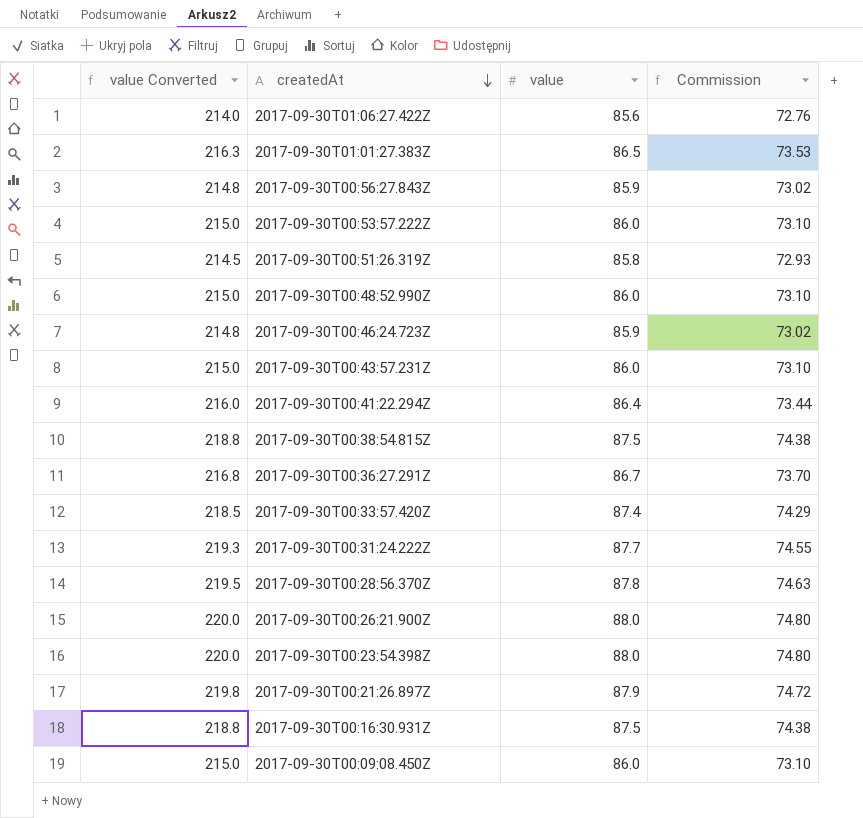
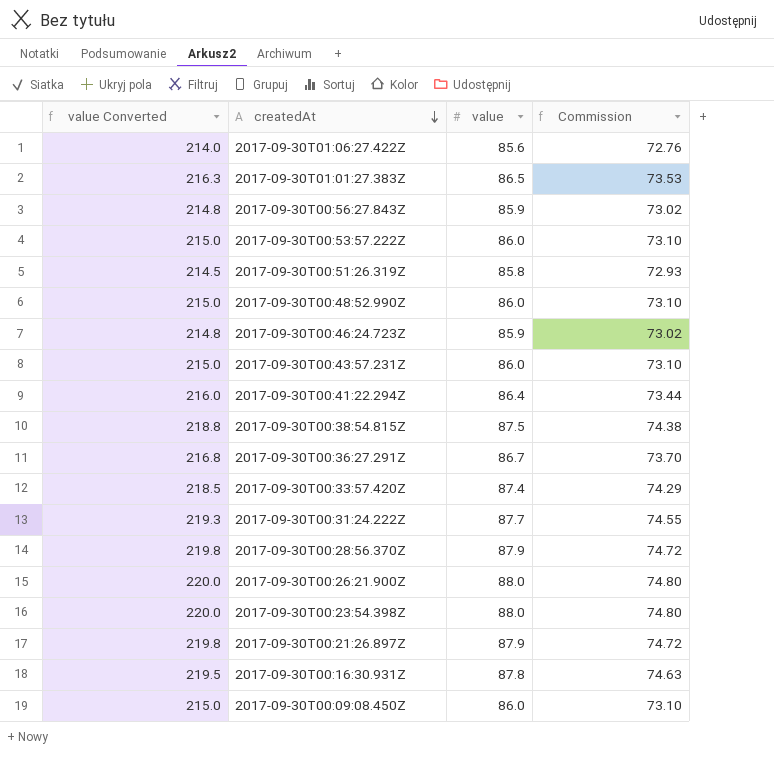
2017-09-30T00:28:56.370Z | value Converted: 219.5 -> 219.8
2017-09-30T00:28:56.370Z | value: 87.8 -> 87.9
2017-09-30T00:28:56.370Z | Commission: 74.63 -> 74.72
2017-09-30T00:16:30.931Z | value Converted: 218.8 -> 219.5
2017-09-30T00:16:30.931Z | value: 87.5 -> 87.8
2017-09-30T00:16:30.931Z | Commission: 74.38 -> 74.63

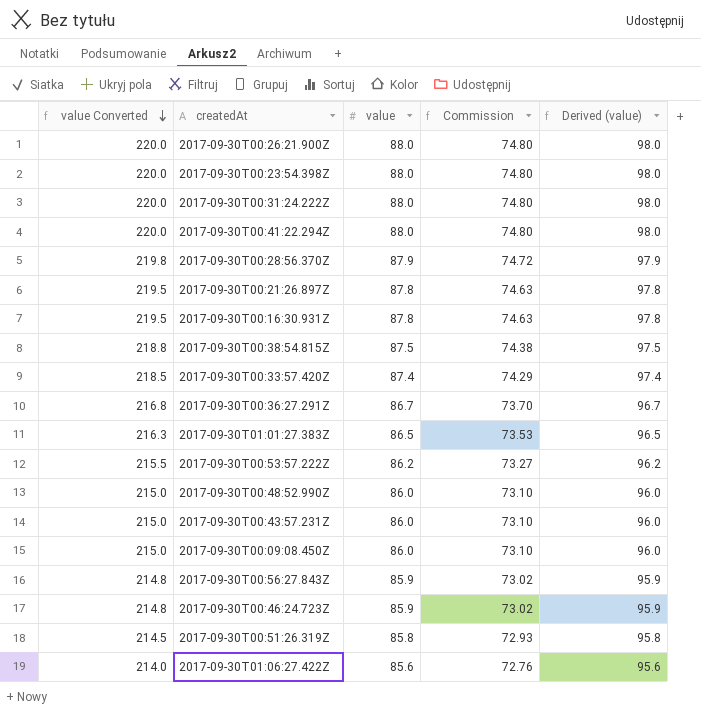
row order: createdAt descending -> value Converted descending
column Derived (value) | formula: none -> [value] + 10
2017-09-30T00:31:24.222Z | value Converted: 219.3 -> 220.0
2017-09-30T00:31:24.222Z | value: 87.7 -> 88.0
2017-09-30T00:31:24.222Z | Commission: 74.55 -> 74.80
2017-09-30T00:41:22.294Z | value Converted: 216.0 -> 220.0
2017-09-30T00:41:22.294Z | value: 86.4 -> 88.0
2017-09-30T00:41:22.294Z | Commission: 73.44 -> 74.80
2017-09-30T00:21:26.897Z | value Converted: 219.8 -> 219.5
2017-09-30T00:21:26.897Z | value: 87.9 -> 87.8
2017-09-30T00:21:26.897Z | Commission: 74.72 -> 74.63
2017-09-30T00:53:57.222Z | value Converted: 215.0 -> 215.5
2017-09-30T00:53:57.222Z | value: 86.0 -> 86.2
2017-09-30T00:53:57.222Z | Commission: 73.10 -> 73.27

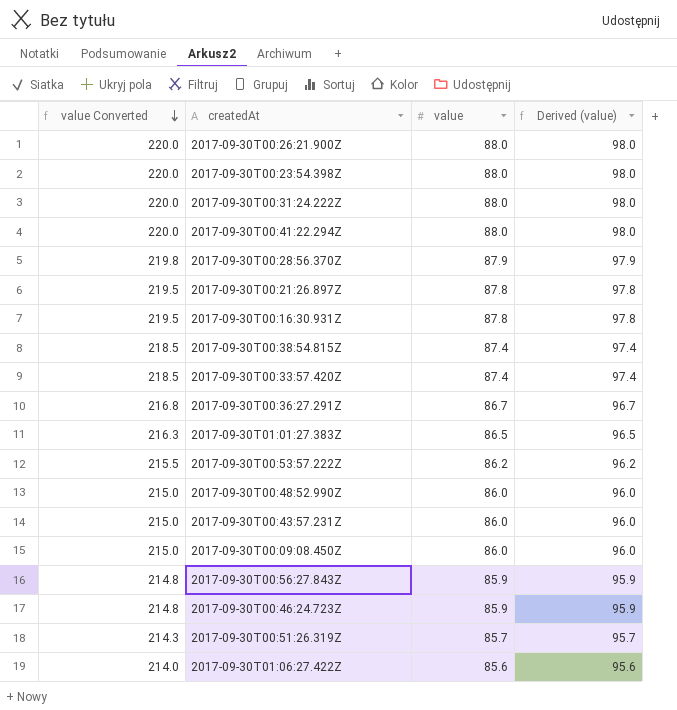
column Commission | formula: [value] * 0.85 -> none
2017-09-30T00:38:54.815Z | value Converted: 218.8 -> 218.5
2017-09-30T00:38:54.815Z | value: 87.5 -> 87.4
2017-09-30T00:38:54.815Z | Derived (value): 97.5 -> 97.4
2017-09-30T00:51:26.319Z | value Converted: 214.5 -> 214.3
2017-09-30T00:51:26.319Z | value: 85.8 -> 85.7
2017-09-30T00:51:26.319Z | Derived (value): 95.8 -> 95.7

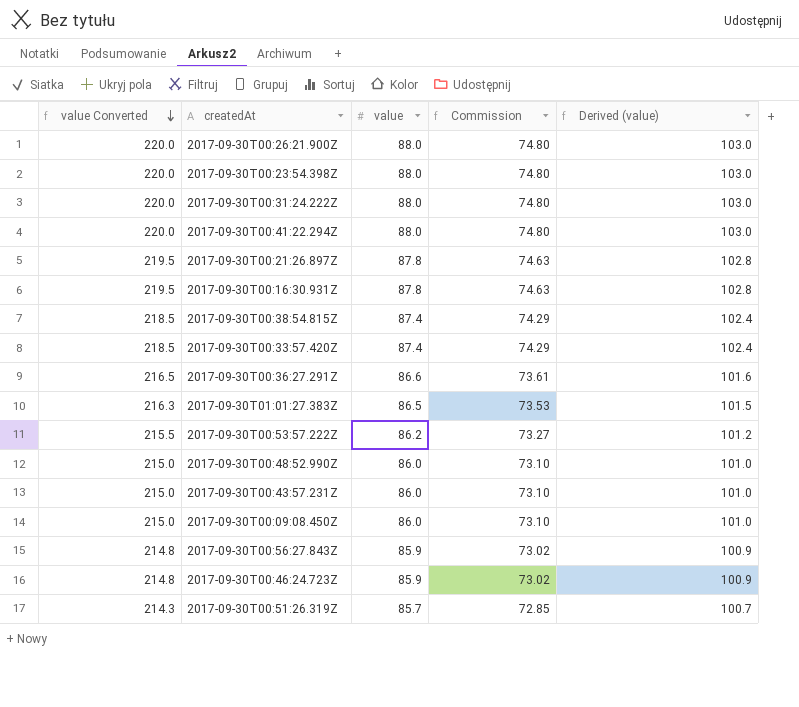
column Commission | formula: none -> [value] * 0.85
column Derived (value) | formula: [value] + 10 -> [value] + 15
row 2017-09-30T00:28:56.370Z: 219.8 | 87.9 | 97.9 -> none
row 2017-09-30T01:06:27.422Z: 214.0 | 85.6 | 95.6 -> none
2017-09-30T00:36:27.291Z | value Converted: 216.8 -> 216.5
2017-09-30T00:36:27.291Z | value: 86.7 -> 86.6

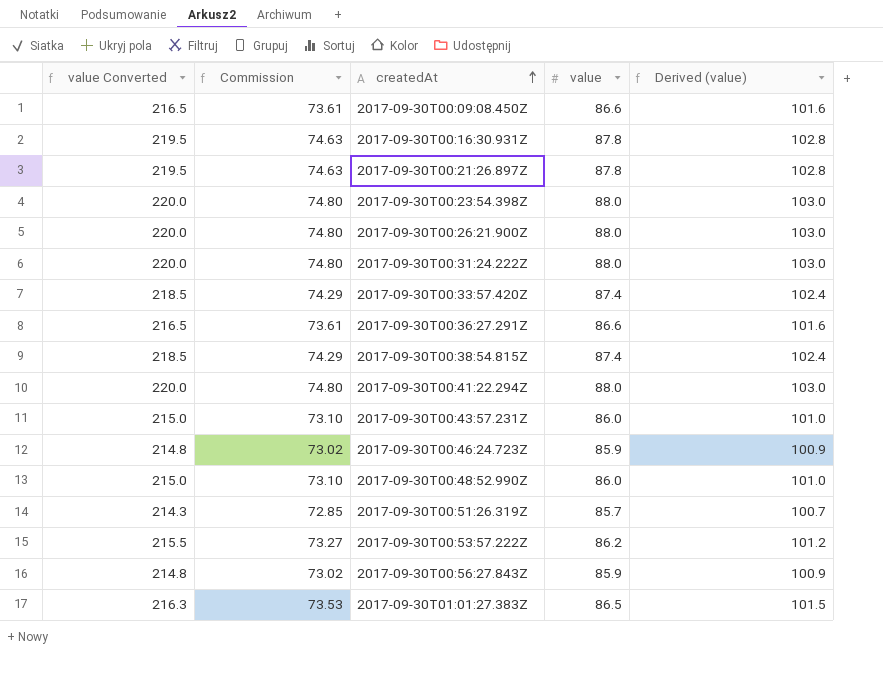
row order: value Converted descending -> createdAt ascending
column Commission | position: 4 -> 2
2017-09-30T00:09:08.450Z | value Converted: 215.0 -> 216.5
2017-09-30T00:09:08.450Z | Commission: 73.10 -> 73.61
2017-09-30T00:09:08.450Z | value: 86.0 -> 86.6
2017-09-30T00:09:08.450Z | Derived (value): 101.0 -> 101.6

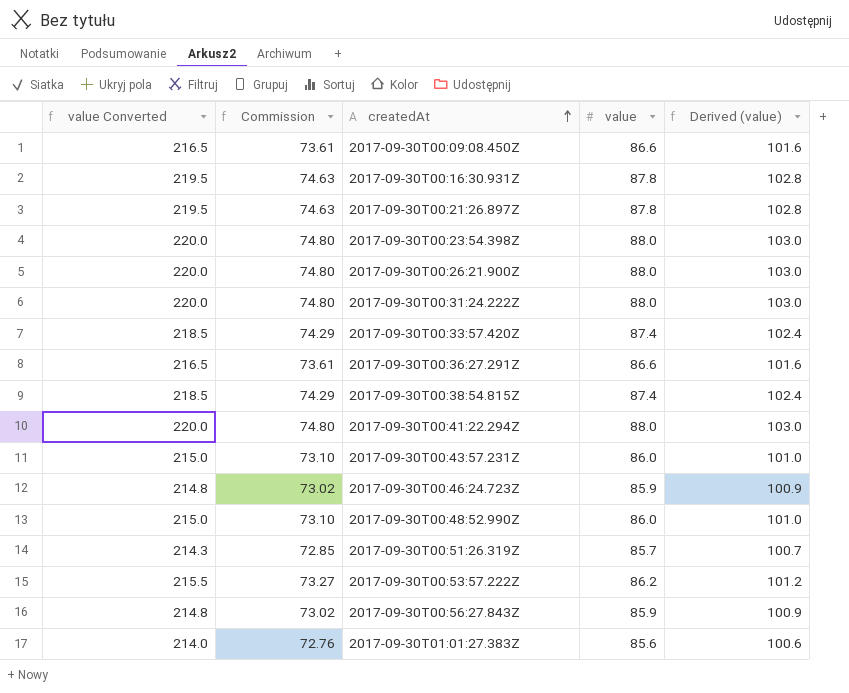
2017-09-30T01:01:27.383Z | value Converted: 216.3 -> 214.0
2017-09-30T01:01:27.383Z | Commission: 73.53 -> 72.76
2017-09-30T01:01:27.383Z | value: 86.5 -> 85.6
2017-09-30T01:01:27.383Z | Derived (value): 101.5 -> 100.6

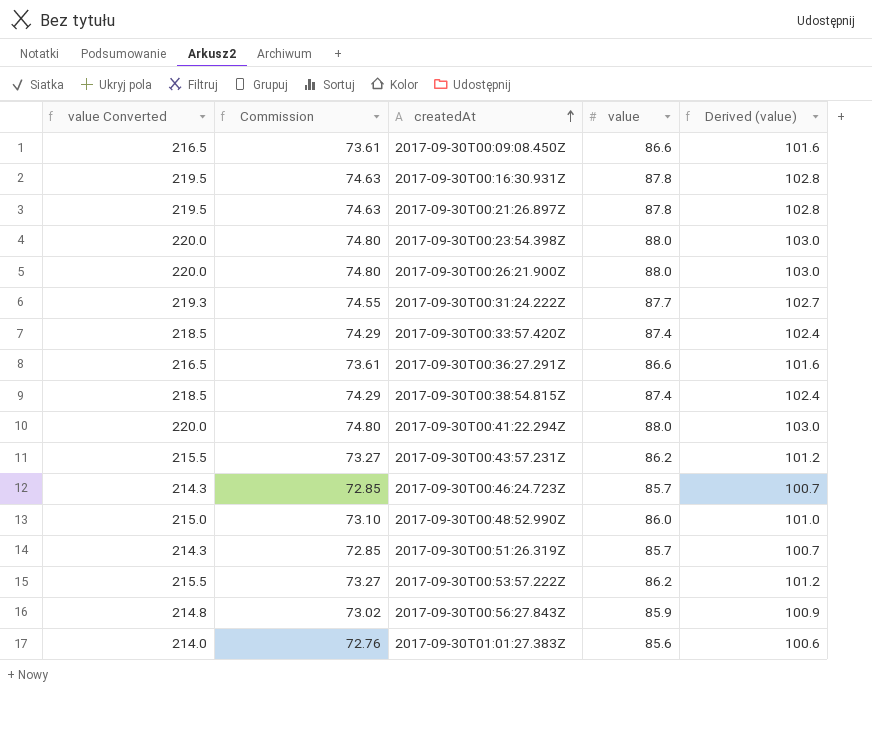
2017-09-30T00:31:24.222Z | value Converted: 220.0 -> 219.3
2017-09-30T00:31:24.222Z | Commission: 74.80 -> 74.55
2017-09-30T00:31:24.222Z | value: 88.0 -> 87.7
2017-09-30T00:31:24.222Z | Derived (value): 103.0 -> 102.7
2017-09-30T00:43:57.231Z | value Converted: 215.0 -> 215.5
2017-09-30T00:43:57.231Z | Commission: 73.10 -> 73.27
2017-09-30T00:43:57.231Z | value: 86.0 -> 86.2
2017-09-30T00:43:57.231Z | Derived (value): 101.0 -> 101.2
2017-09-30T00:46:24.723Z | value Converted: 214.8 -> 214.3
2017-09-30T00:46:24.723Z | Commission: 73.02 -> 72.85
2017-09-30T00:46:24.723Z | value: 85.9 -> 85.7
2017-09-30T00:46:24.723Z | Derived (value): 100.9 -> 100.7

